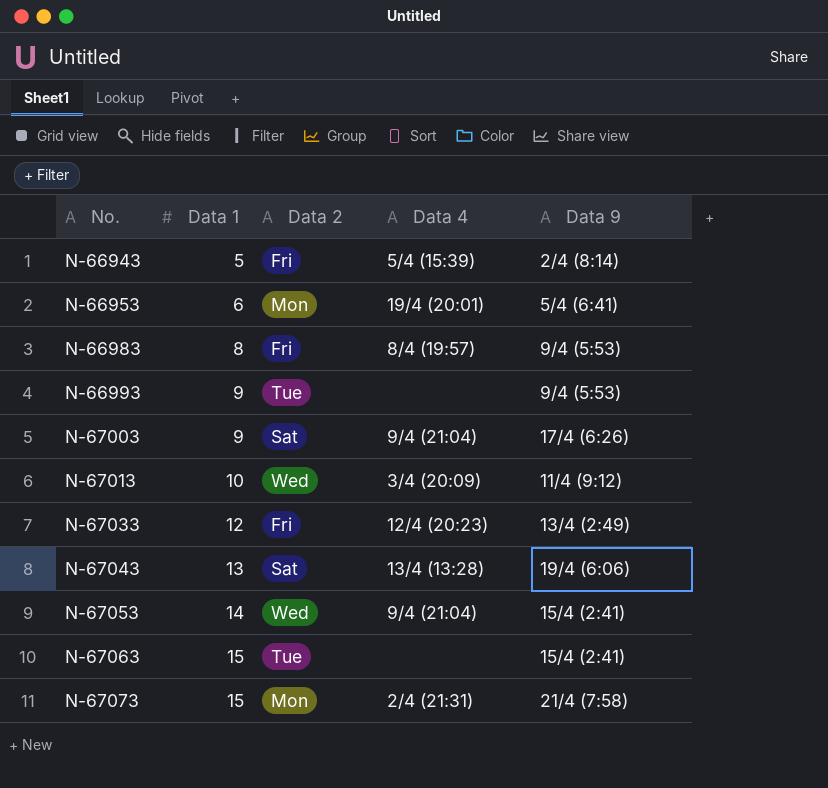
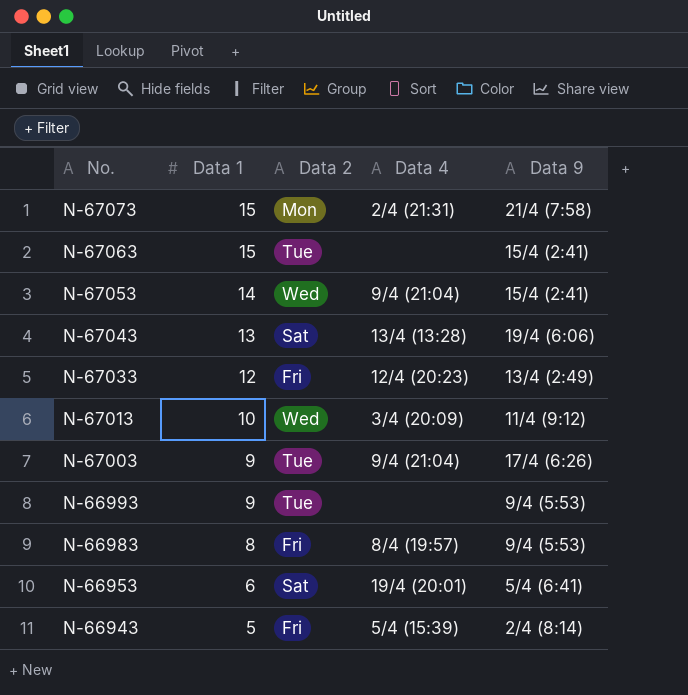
row order: No. ascending -> No. descending
N-67003 | Data 2: Sat -> Tue
N-66953 | Data 2: Mon -> Sat

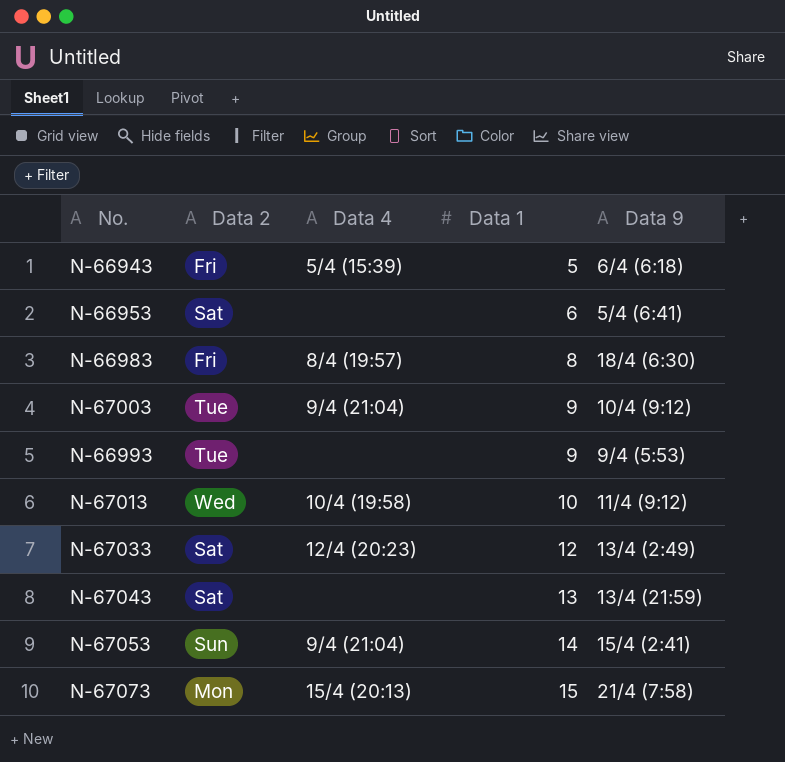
row order: No. descending -> Data 1 ascending
column Data 1 | position: 2 -> 4
row N-67063: 15 | Tue | none | 15/4 (2:41) -> none
N-66943 | Data 9: 2/4 (8:14) -> 6/4 (6:18)
N-66953 | Data 4: 19/4 (20:01) -> none
N-66983 | Data 9: 9/4 (5:53) -> 18/4 (6:30)
N-67003 | Data 9: 17/4 (6:26) -> 10/4 (9:12)
N-67013 | Data 4: 3/4 (20:09) -> 10/4 (19:58)
N-67033 | Data 2: Fri -> Sat
N-67043 | Data 4: 13/4 (13:28) -> none
N-67043 | Data 9: 19/4 (6:06) -> 13/4 (21:59)
N-67053 | Data 2: Wed -> Sun
N-67073 | Data 4: 2/4 (21:31) -> 15/4 (20:13)

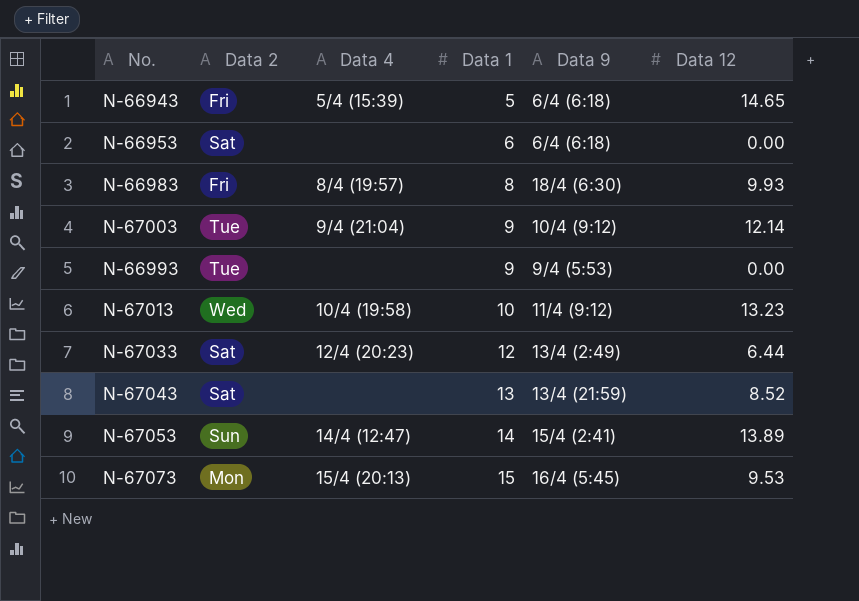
column Data 12 | position: none -> 6
N-66953 | Data 9: 5/4 (6:41) -> 6/4 (6:18)
N-67053 | Data 4: 9/4 (21:04) -> 14/4 (12:47)
N-67073 | Data 9: 21/4 (7:58) -> 16/4 (5:45)

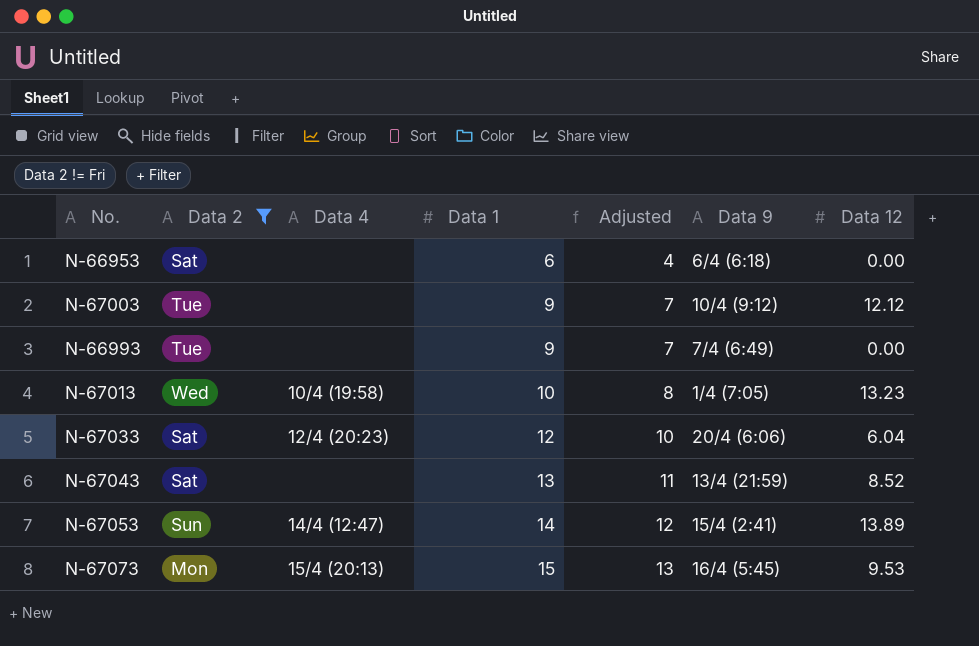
filter: none -> Data 2 != Fri
column Adjusted | formula: none -> [Data 1] - 2
N-67003 | Data 4: 9/4 (21:04) -> none
N-67003 | Data 12: 12.14 -> 12.12
N-66993 | Data 9: 9/4 (5:53) -> 7/4 (6:49)
N-67013 | Data 9: 11/4 (9:12) -> 1/4 (7:05)
N-67033 | Data 9: 13/4 (2:49) -> 20/4 (6:06)
N-67033 | Data 12: 6.44 -> 6.04

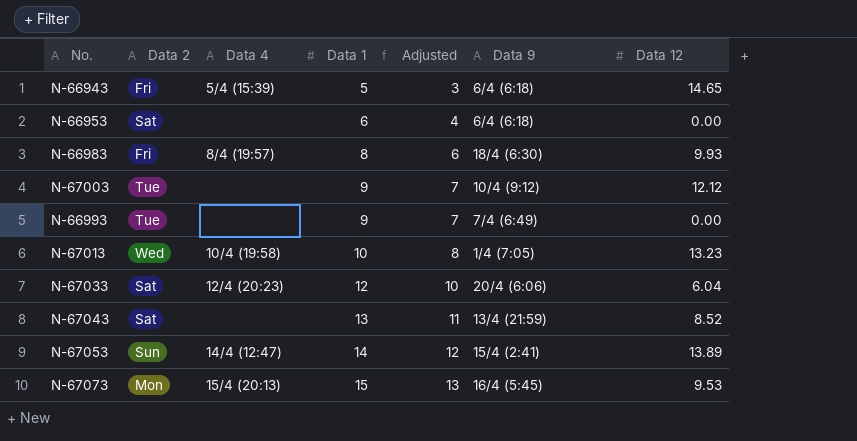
filter: Data 2 != Fri -> none

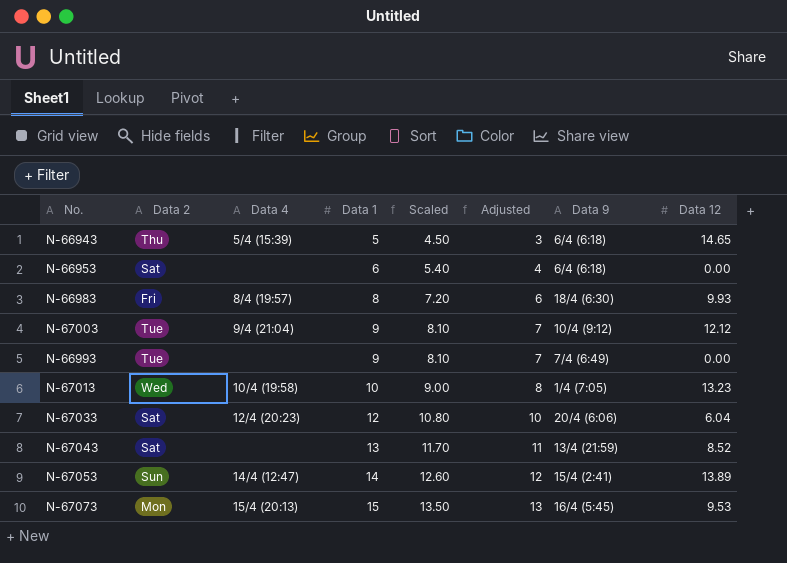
column Scaled | formula: none -> [Data 1] * 0.9
N-66943 | Data 2: Fri -> Thu
N-67003 | Data 4: none -> 9/4 (21:04)

